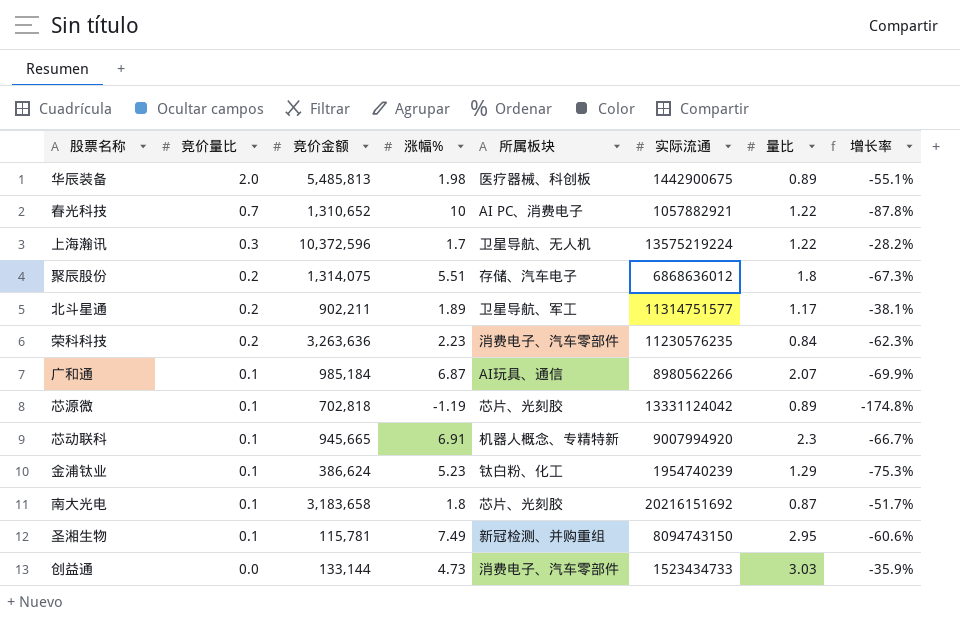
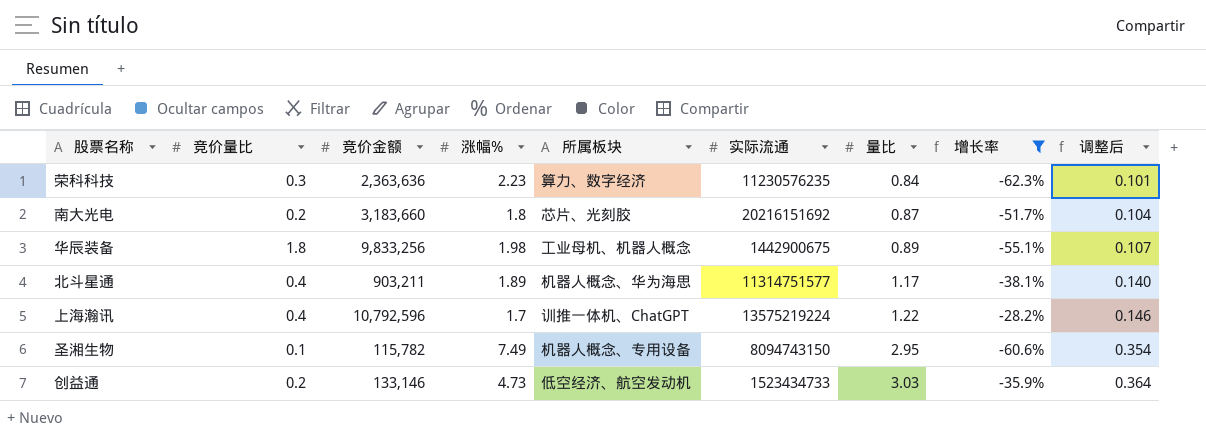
filter: none -> 增长率 >= -62.3%
row order: 竞价量比 descending -> 量比 ascending
column 调整后 | formula: none -> [量比] * 0.12
荣科科技 | 竞价量比: 0.2 -> 0.3
荣科科技 | 竞价金额: 3,263,636 -> 2,363,636
荣科科技 | 所属板块: 消费电子、汽车零部件 -> 算力、数字经济
南大光电 | 竞价量比: 0.1 -> 0.2
南大光电 | 竞价金额: 3,183,658 -> 3,183,660
华辰装备 | 竞价量比: 2.0 -> 1.8
华辰装备 | 竞价金额: 5,485,813 -> 9,833,256
华辰装备 | 所属板块: 医疗器械、科创板 -> 工业母机、机器人概念
北斗星通 | 竞价量比: 0.2 -> 0.4
北斗星通 | 竞价金额: 902,211 -> 903,211
北斗星通 | 所属板块: 卫星导航、军工 -> 机器人概念、华为海思
上海瀚讯 | 竞价量比: 0.3 -> 0.4
上海瀚讯 | 竞价金额: 10,372,596 -> 10,792,596
上海瀚讯 | 所属板块: 卫星导航、无人机 -> 训推一体机、ChatGPT
圣湘生物 | 竞价金额: 115,781 -> 115,782
圣湘生物 | 所属板块: 新冠检测、并购重组 -> 机器人概念、专用设备
创益通 | 竞价量比: 0.0 -> 0.2
创益通 | 竞价金额: 133,144 -> 133,146
创益通 | 所属板块: 消费电子、汽车零部件 -> 低空经济、航空发动机

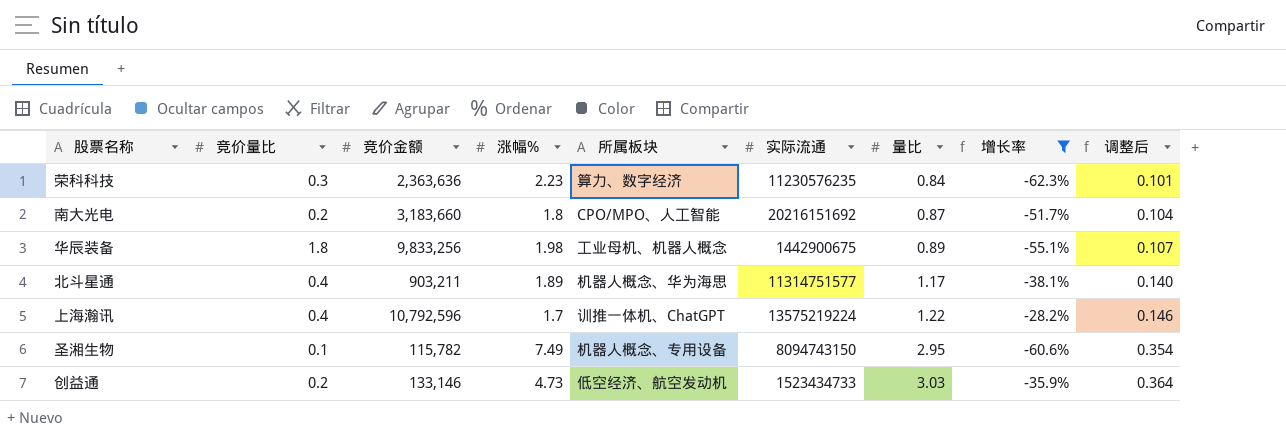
南大光电 | 所属板块: 芯片、光刻胶 -> CPO/MPO、人工智能

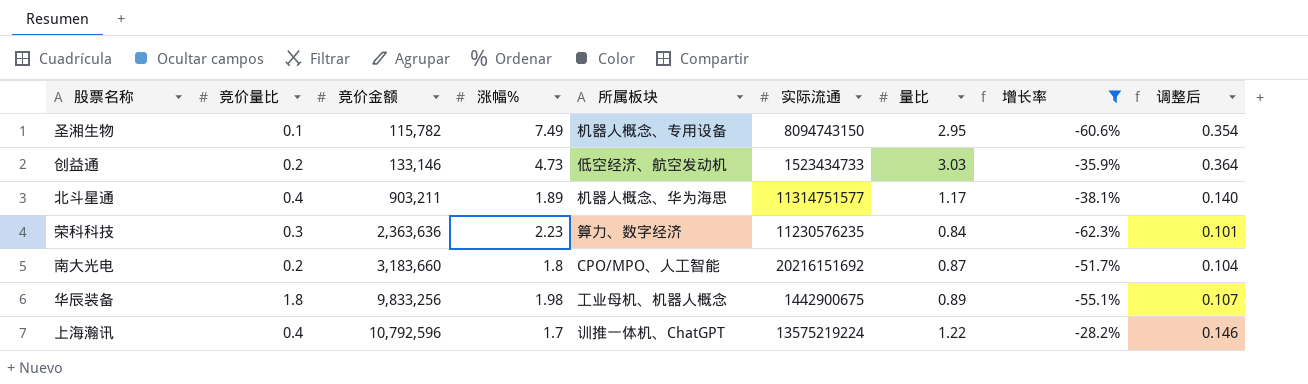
row order: 量比 ascending -> 竞价金额 ascending

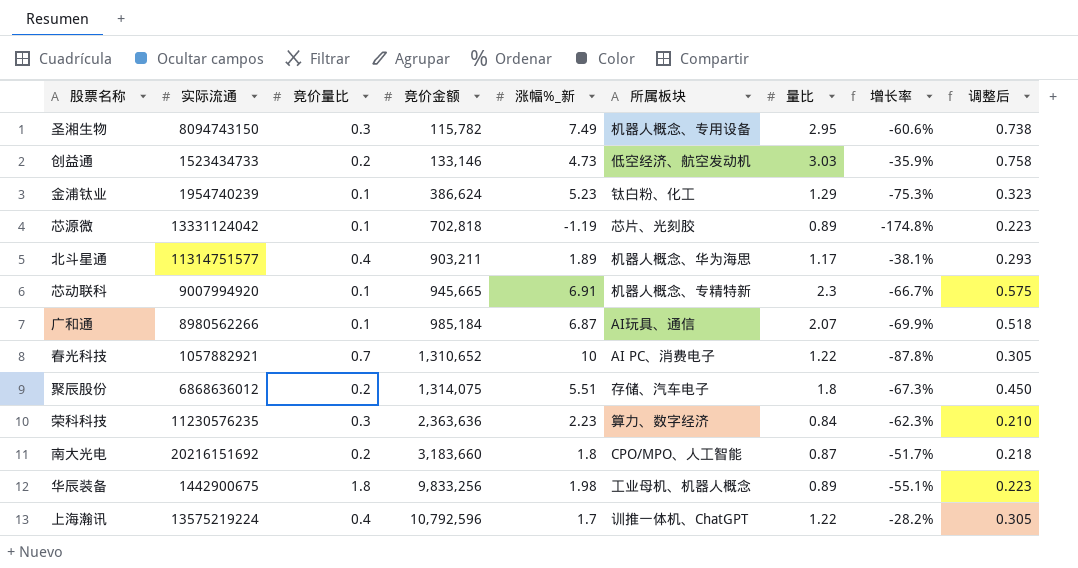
filter: 增长率 >= -62.3% -> none
column 实际流通 | position: 6 -> 2
column name: 涨幅% -> 涨幅%_新
column 调整后 | formula: [量比] * 0.12 -> [量比] * 0.25
圣湘生物 | 竞价量比: 0.1 -> 0.3

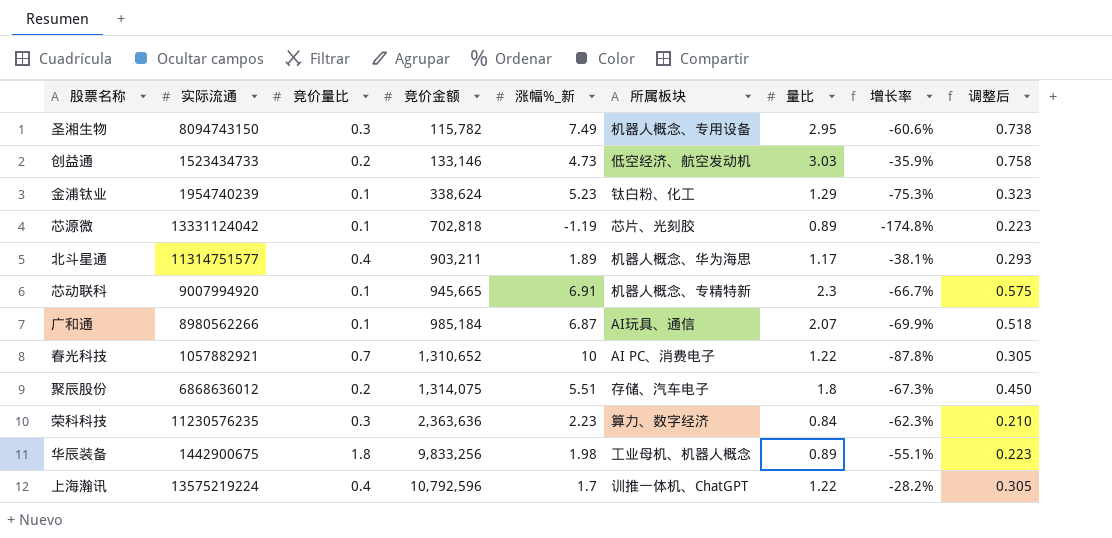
row 南大光电: 20216151692 | 0.2 | 3,183,660 | 1.8 | CPO/MPO、人工智能 | 0.87 | -51.7% | 0.218 -> none
金浦钛业 | 竞价金额: 386,624 -> 338,624

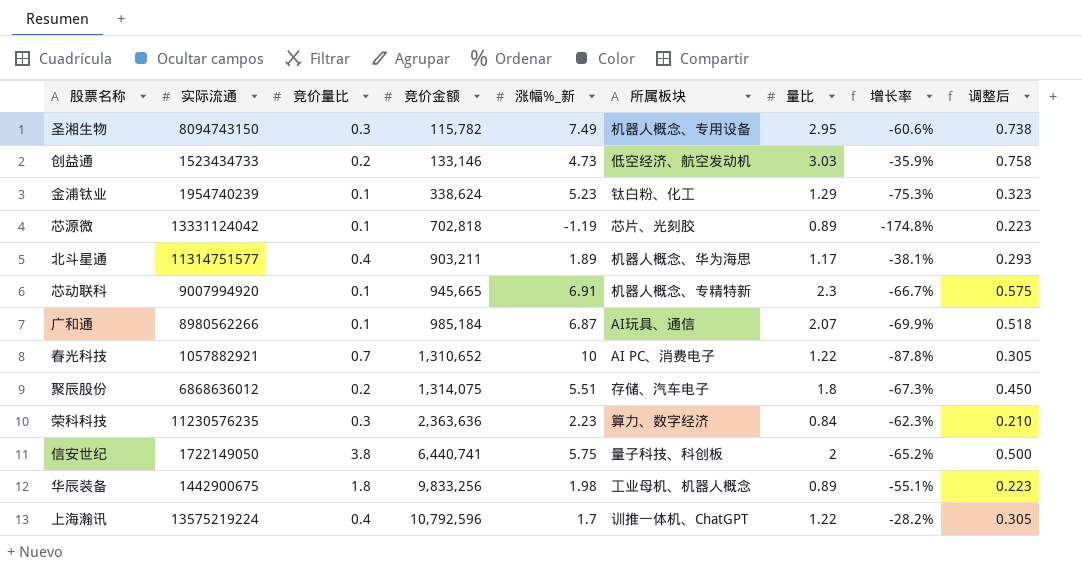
row 信安世纪: none -> 1722149050 | 3.8 | 6,440,741 | 5.75 | 量子科技、科创板 | 2 | -65.2% | 0.500

